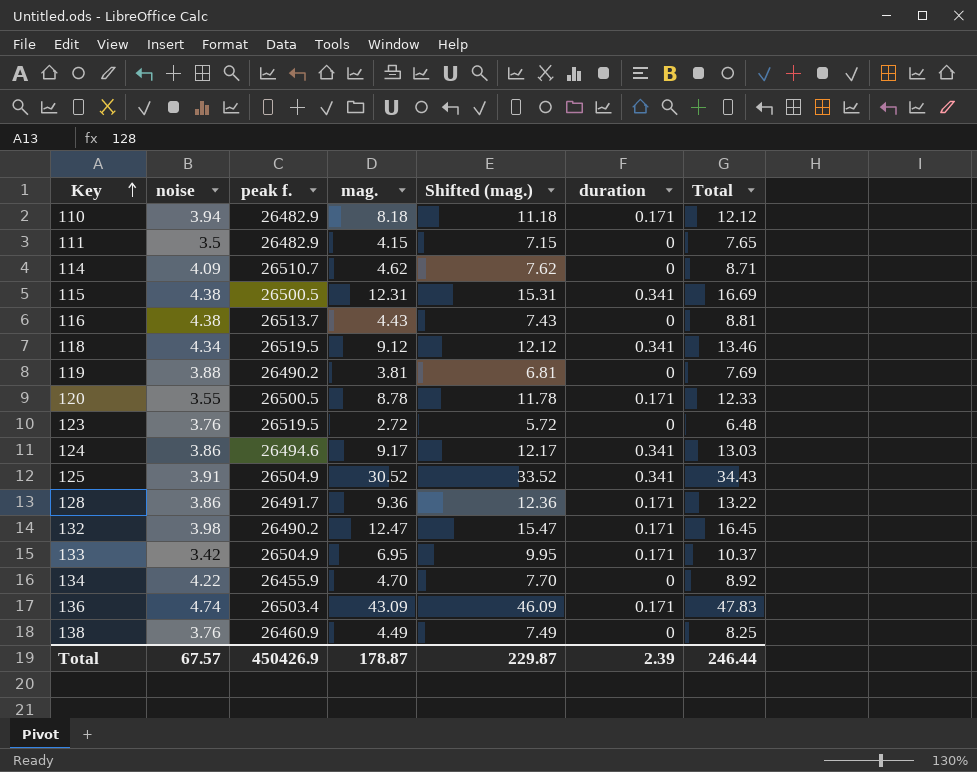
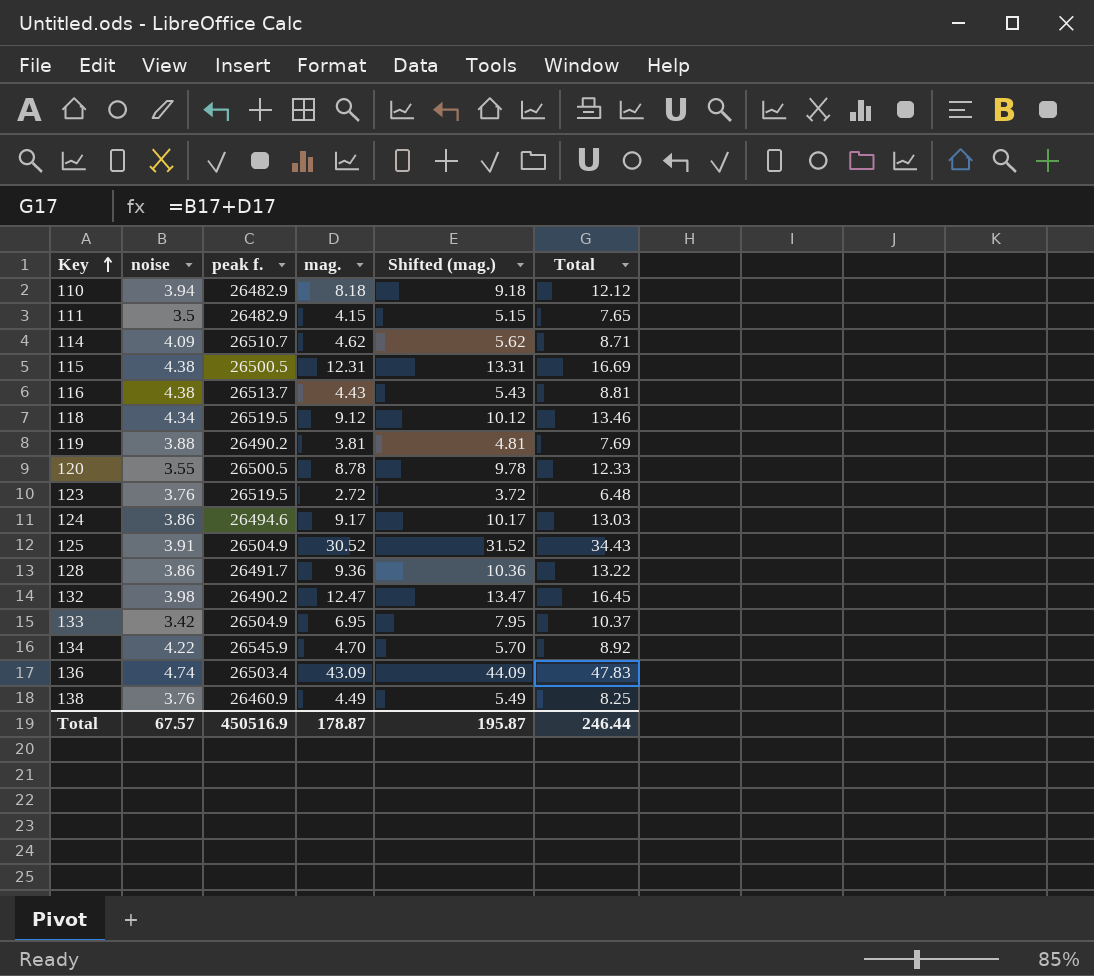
column duration | position: 6 -> none
column Shifted (mag.) | formula: [mag.] + 3 -> [mag.] + 1
134 | peak f.: 26455.9 -> 26545.9
Total | peak f.: 450426.9 -> 450516.9
Total | Shifted (mag.): 229.87 -> 195.87

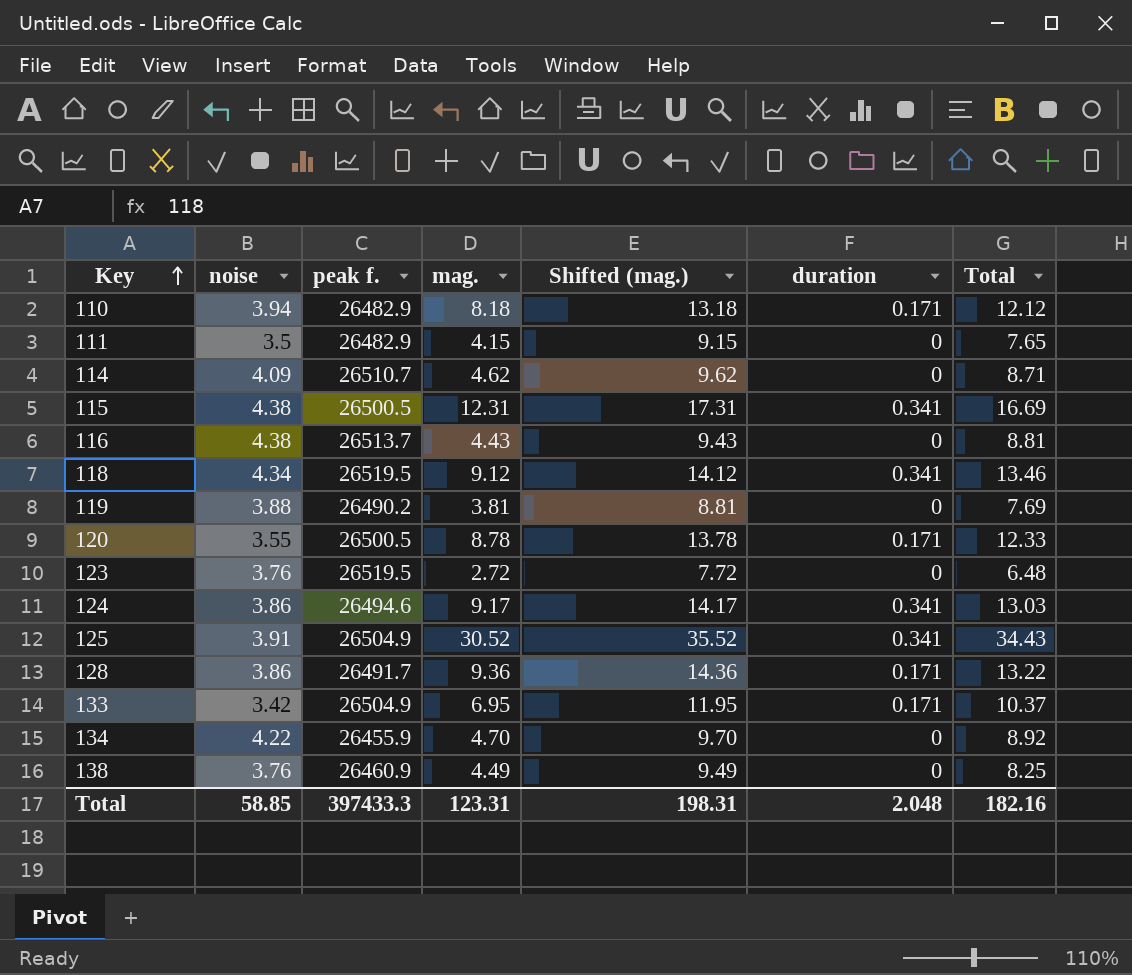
column Shifted (mag.) | formula: [mag.] + 1 -> [mag.] + 5
column duration | position: none -> 6
row 132: 3.98 | 26490.2 | 12.47 | 13.47 | 16.45 -> none
row 136: 4.74 | 26503.4 | 43.09 | 44.09 | 47.83 -> none
134 | peak f.: 26545.9 -> 26455.9
Total | noise: 67.57 -> 58.85
Total | peak f.: 450516.9 -> 397433.3
Total | mag.: 178.87 -> 123.31
Total | Shifted (mag.): 195.87 -> 198.31
Total | Total: 246.44 -> 182.16

